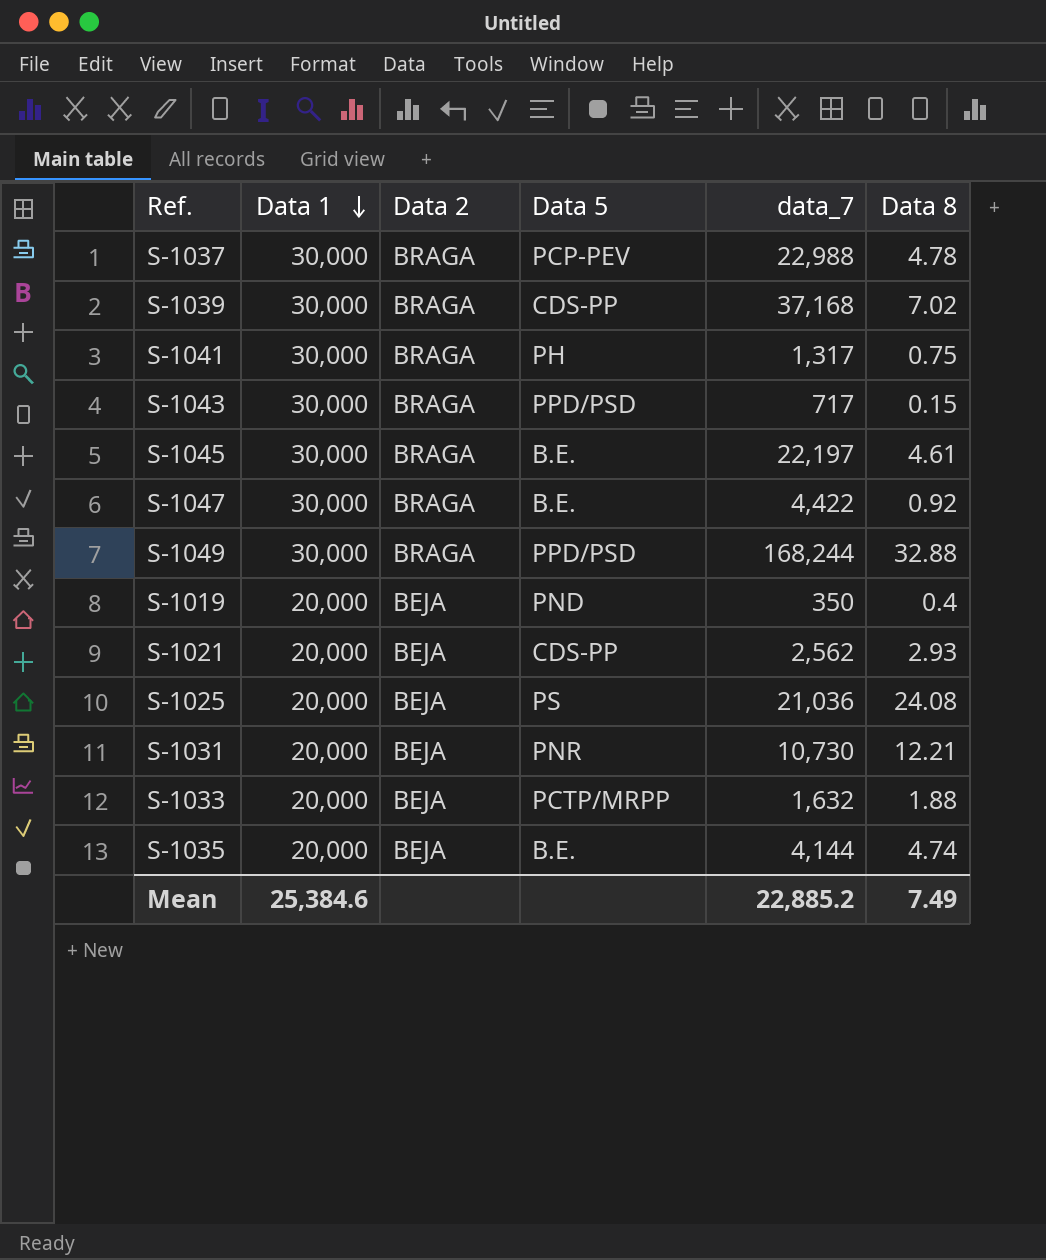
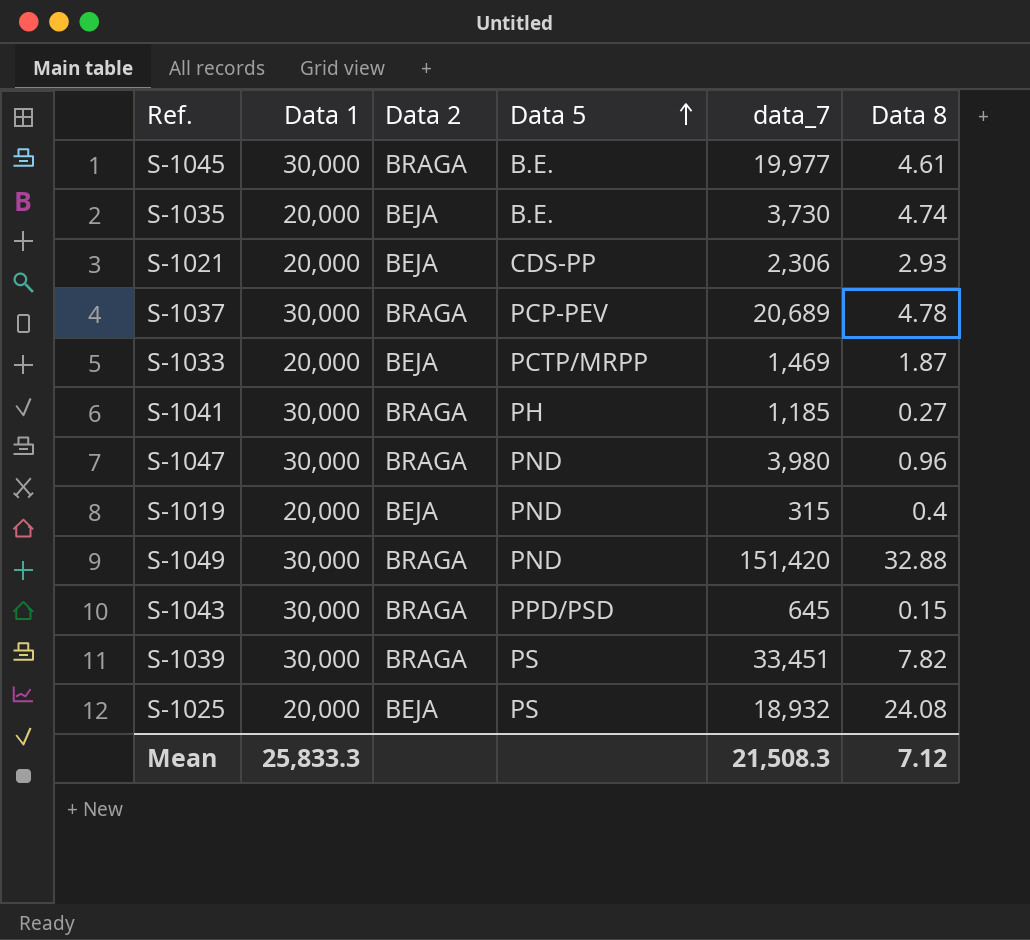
row order: Data 1 descending -> Data 5 ascending
row S-1031: 20,000 | BEJA | PNR | 10,730 | 12.21 -> none
S-1045 | data_7: 22,197 -> 19,977
S-1035 | data_7: 4,144 -> 3,730
S-1021 | data_7: 2,562 -> 2,306
S-1037 | data_7: 22,988 -> 20,689
S-1033 | data_7: 1,632 -> 1,469
S-1033 | Data 8: 1.88 -> 1.87
S-1041 | data_7: 1,317 -> 1,185
S-1041 | Data 8: 0.75 -> 0.27
S-1047 | Data 5: B.E. -> PND
S-1047 | data_7: 4,422 -> 3,980
S-1047 | Data 8: 0.92 -> 0.96
S-1019 | data_7: 350 -> 315
S-1049 | Data 5: PPD/PSD -> PND
S-1049 | data_7: 168,244 -> 151,420
S-1043 | data_7: 717 -> 645
S-1039 | Data 5: CDS-PP -> PS
S-1039 | data_7: 37,168 -> 33,451
S-1039 | Data 8: 7.02 -> 7.82
S-1025 | data_7: 21,036 -> 18,932
Mean | Data 1: 25,384.6 -> 25,833.3
Mean | data_7: 22,885.2 -> 21,508.3
Mean | Data 8: 7.49 -> 7.12

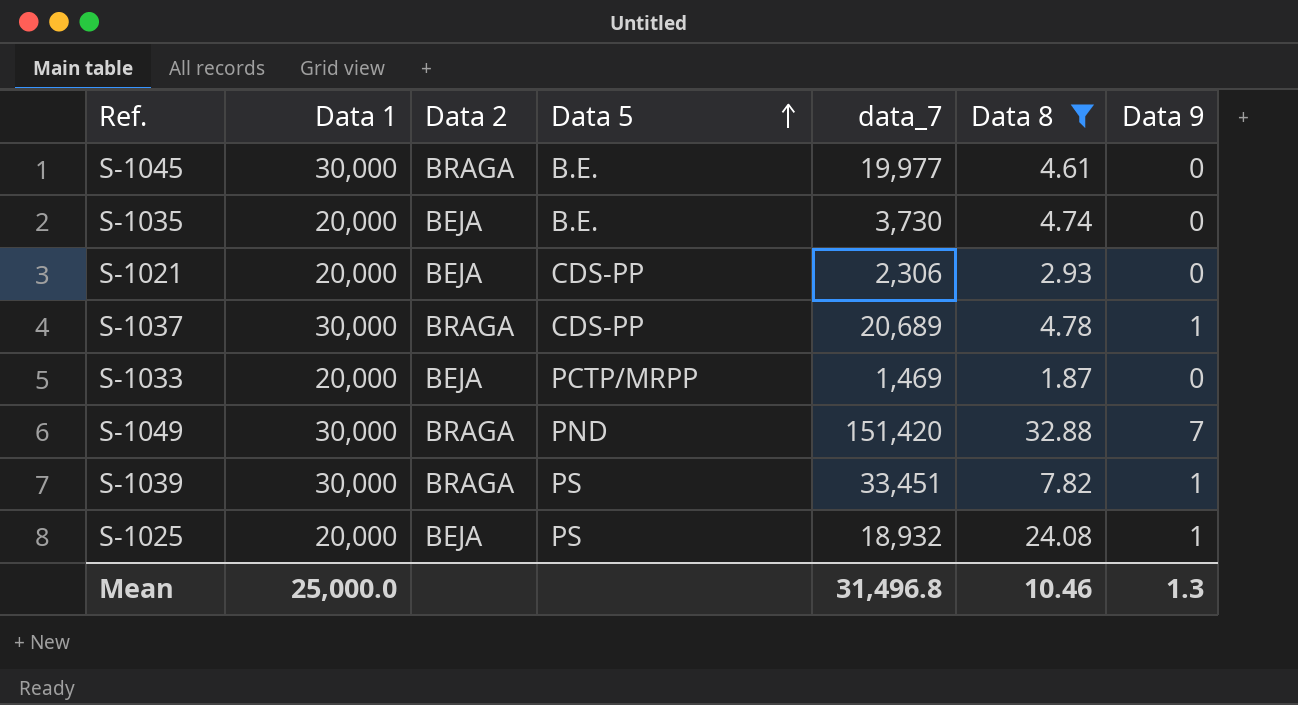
filter: none -> Data 8 >= 1.87
column Data 9 | position: none -> 7
S-1037 | Data 5: PCP-PEV -> CDS-PP
Mean | Data 1: 25,833.3 -> 25,000.0
Mean | data_7: 21,508.3 -> 31,496.8
Mean | Data 8: 7.12 -> 10.46

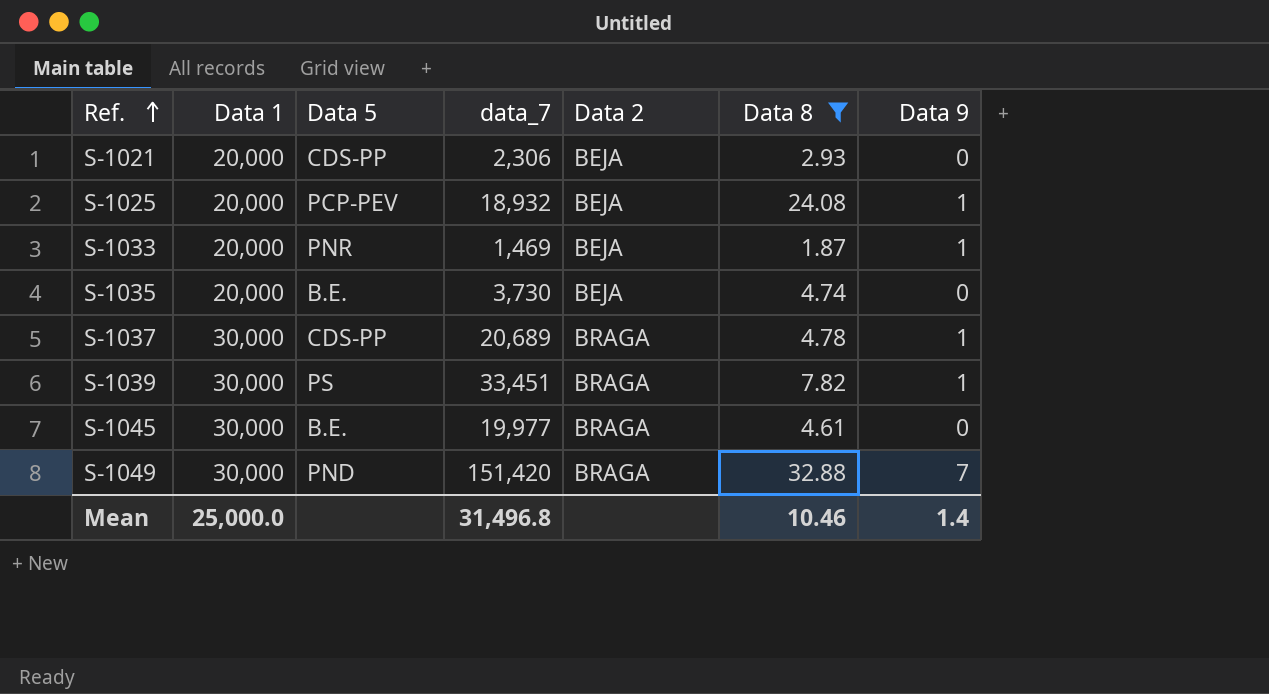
row order: Data 5 ascending -> Ref. ascending
column Data 2 | position: 3 -> 5
S-1025 | Data 5: PS -> PCP-PEV
S-1033 | Data 5: PCTP/MRPP -> PNR
S-1033 | Data 9: 0 -> 1
Mean | Data 9: 1.3 -> 1.4

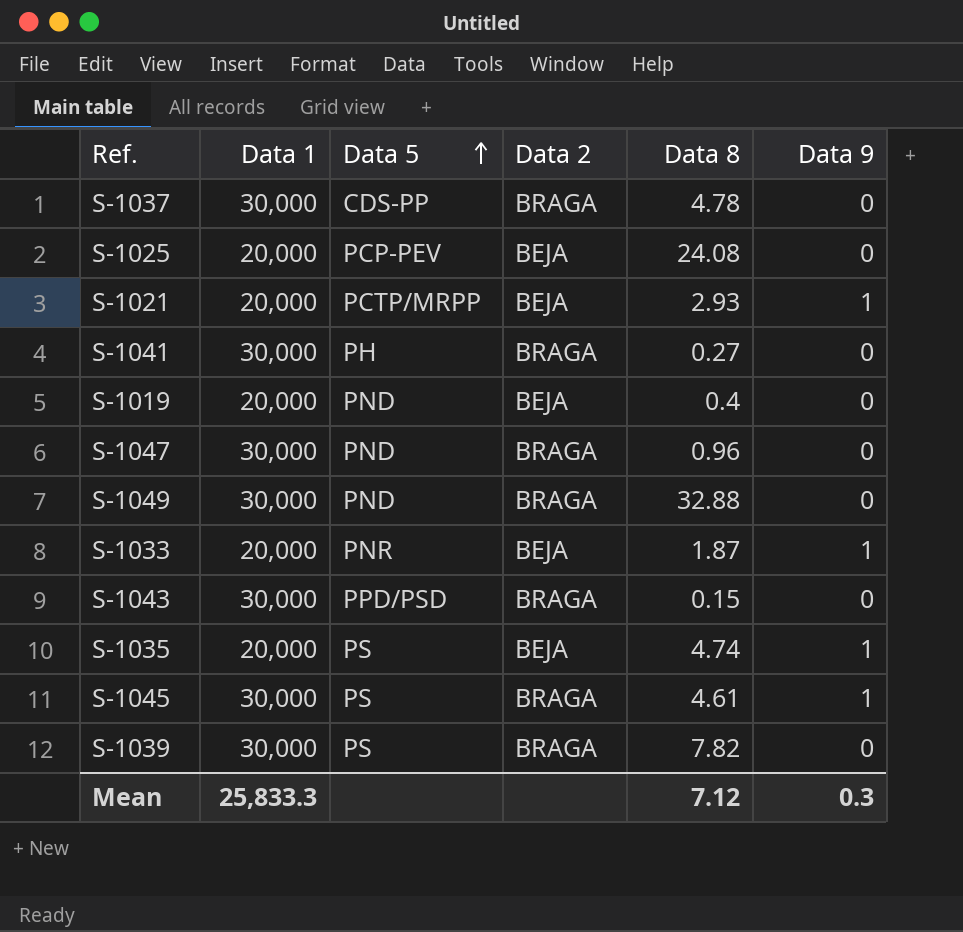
filter: Data 8 >= 1.87 -> none
row order: Ref. ascending -> Data 5 ascending
column data_7 | position: 4 -> none
S-1037 | Data 9: 1 -> 0
S-1025 | Data 9: 1 -> 0
S-1021 | Data 5: CDS-PP -> PCTP/MRPP
S-1021 | Data 9: 0 -> 1
S-1049 | Data 9: 7 -> 0
S-1035 | Data 5: B.E. -> PS
S-1035 | Data 9: 0 -> 1
S-1045 | Data 5: B.E. -> PS
S-1045 | Data 9: 0 -> 1
S-1039 | Data 9: 1 -> 0
Mean | Data 1: 25,000.0 -> 25,833.3
Mean | Data 8: 10.46 -> 7.12
Mean | Data 9: 1.4 -> 0.3

